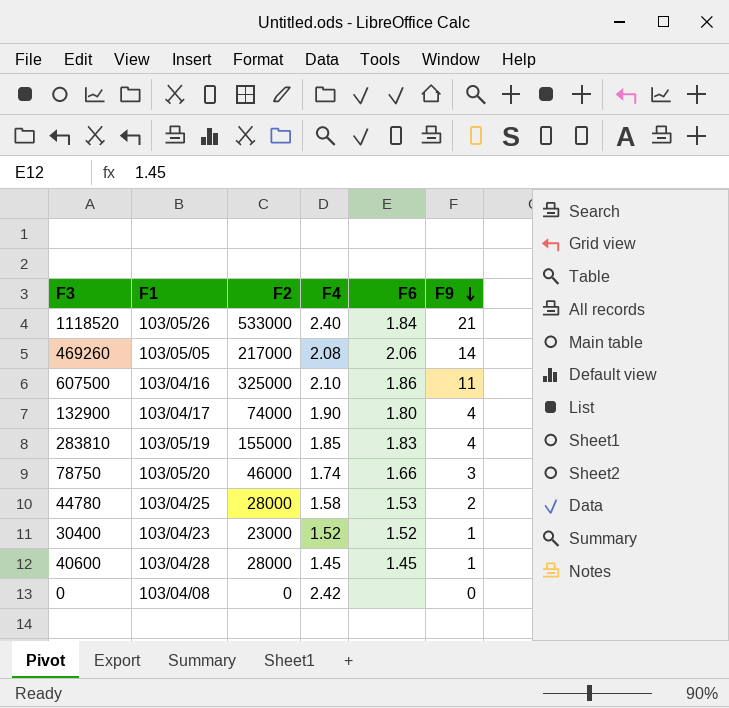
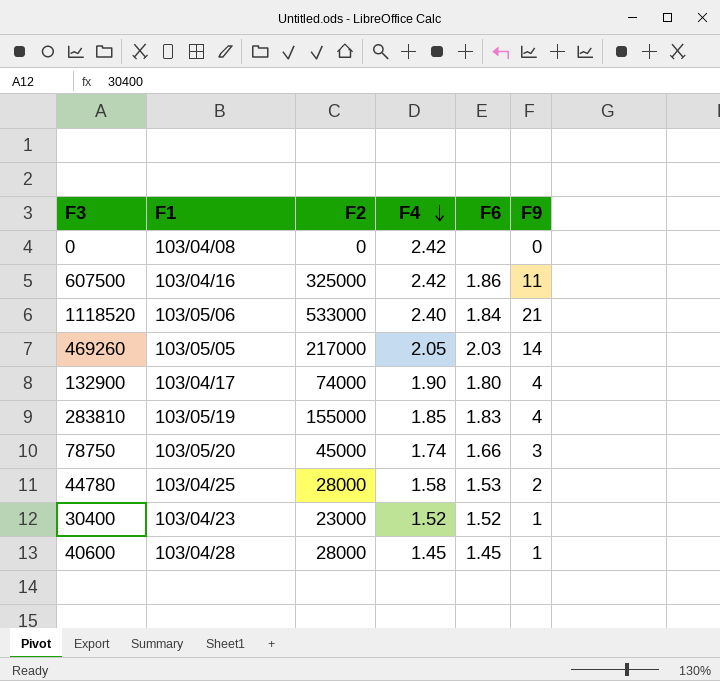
row order: F9 descending -> F4 descending
607500 | F4: 2.10 -> 2.42
1118520 | F1: 103/05/26 -> 103/05/06
469260 | F4: 2.08 -> 2.05
469260 | F6: 2.06 -> 2.03
78750 | F2: 46000 -> 45000

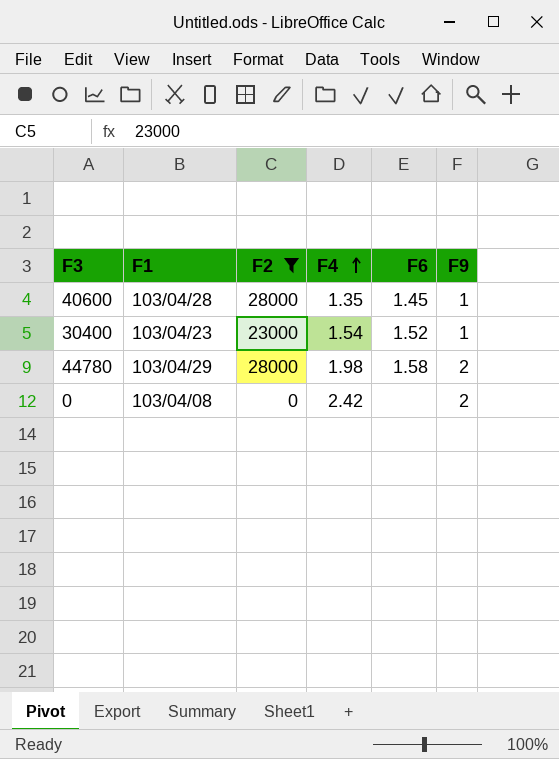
filter: none -> F2 <= 28000
row order: F4 descending -> F4 ascending
40600 | F4: 1.45 -> 1.35
30400 | F4: 1.52 -> 1.54
44780 | F1: 103/04/25 -> 103/04/29
44780 | F4: 1.58 -> 1.98
44780 | F6: 1.53 -> 1.58
0 | F9: 0 -> 2

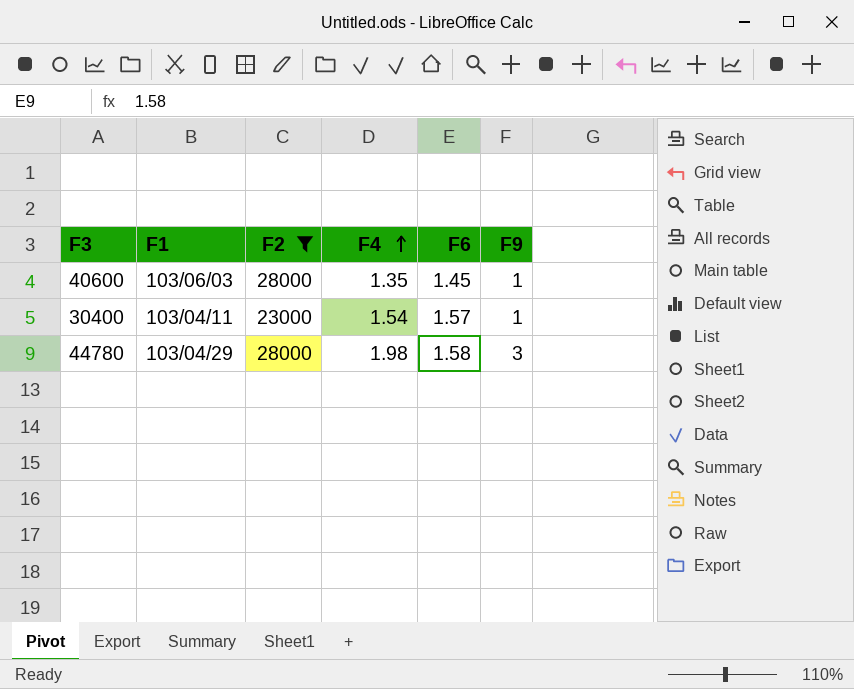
row 0: 103/04/08 | 0 | 2.42 | none | 2 -> none
40600 | F1: 103/04/28 -> 103/06/03
30400 | F1: 103/04/23 -> 103/04/11
30400 | F6: 1.52 -> 1.57
44780 | F9: 2 -> 3

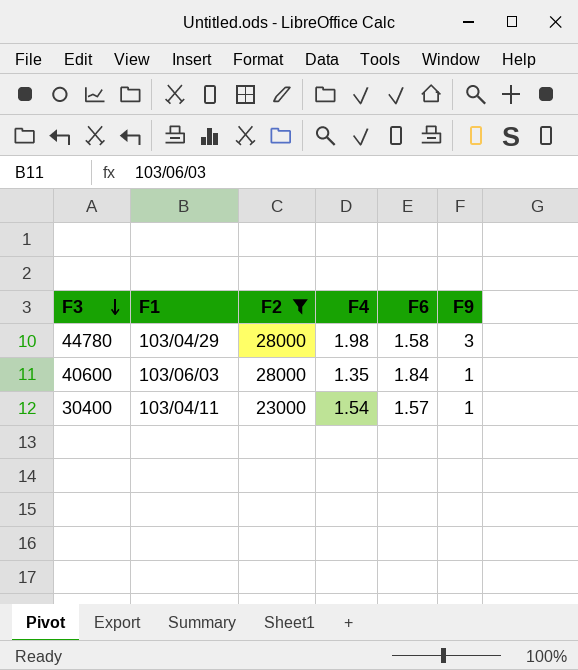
row order: F4 ascending -> F3 descending
40600 | F6: 1.45 -> 1.84

